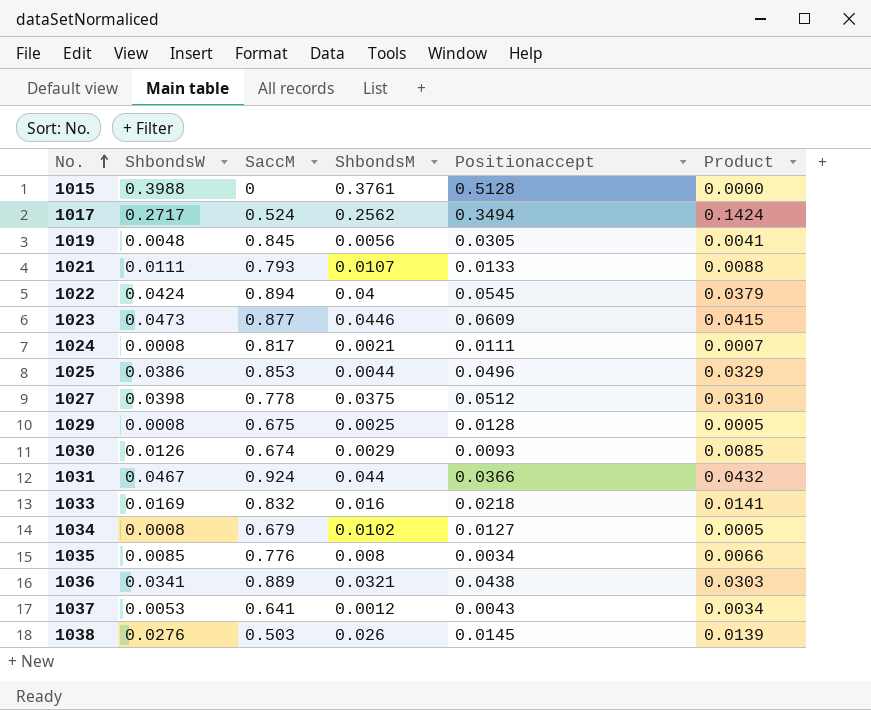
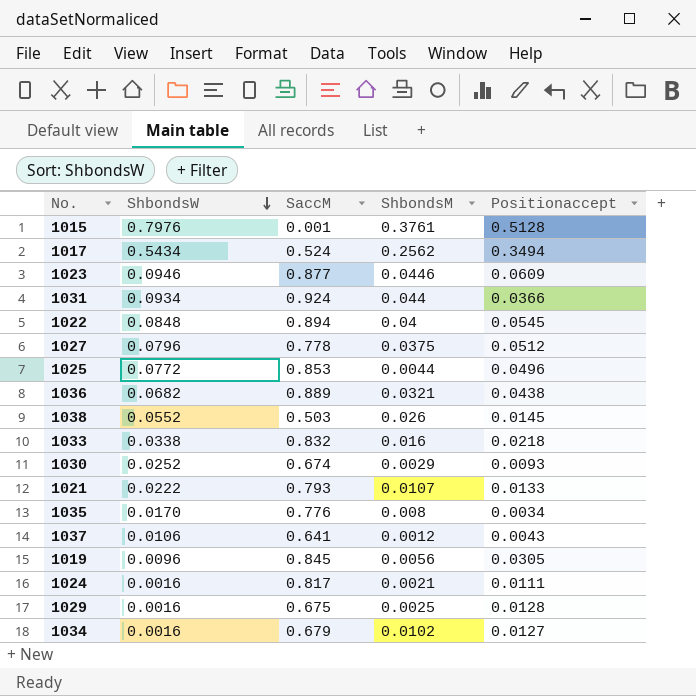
row order: No. ascending -> ShbondsW descending
column Product | formula: [ShbondsW] * [SaccM] -> none
1015 | ShbondsW: 0.3988 -> 0.7976
1015 | SaccM: 0 -> 0.001
1017 | ShbondsW: 0.2717 -> 0.5434
1023 | ShbondsW: 0.0473 -> 0.0946
1031 | ShbondsW: 0.0467 -> 0.0934
1022 | ShbondsW: 0.0424 -> 0.0848
1027 | ShbondsW: 0.0398 -> 0.0796
1025 | ShbondsW: 0.0386 -> 0.0772
1036 | ShbondsW: 0.0341 -> 0.0682
1038 | ShbondsW: 0.0276 -> 0.0552
1033 | ShbondsW: 0.0169 -> 0.0338
1030 | ShbondsW: 0.0126 -> 0.0252
1021 | ShbondsW: 0.0111 -> 0.0222
1035 | ShbondsW: 0.0085 -> 0.0170
1037 | ShbondsW: 0.0053 -> 0.0106
1019 | ShbondsW: 0.0048 -> 0.0096
1024 | ShbondsW: 0.0008 -> 0.0016
1029 | ShbondsW: 0.0008 -> 0.0016
1034 | ShbondsW: 0.0008 -> 0.0016

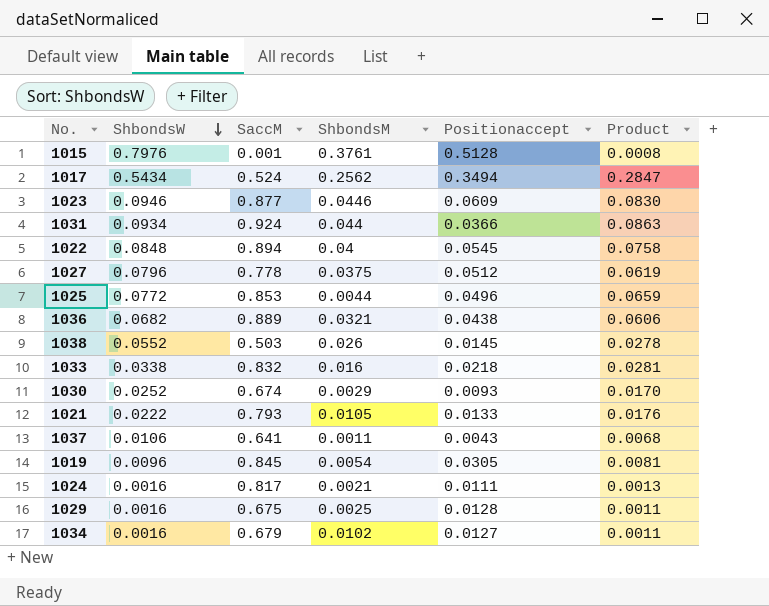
column Product | formula: none -> [ShbondsW] * [SaccM]
row 1035: 0.0170 | 0.776 | 0.008 | 0.0034 -> none
1021 | ShbondsM: 0.0107 -> 0.0105
1037 | ShbondsM: 0.0012 -> 0.0011
1019 | ShbondsM: 0.0056 -> 0.0054

